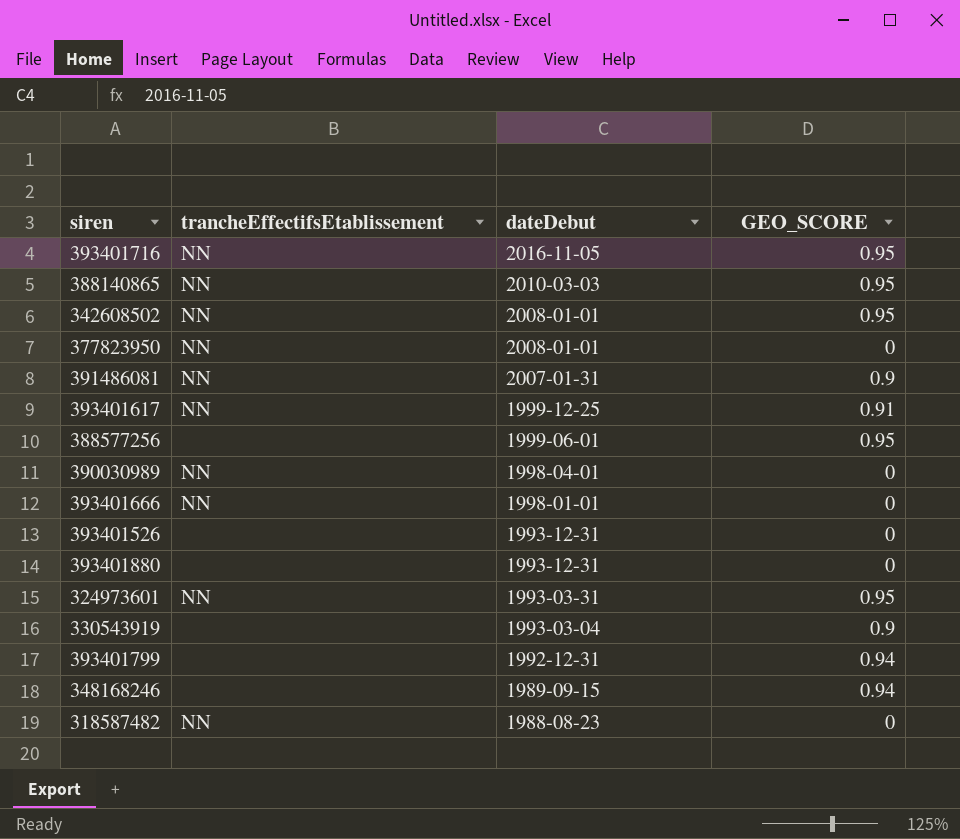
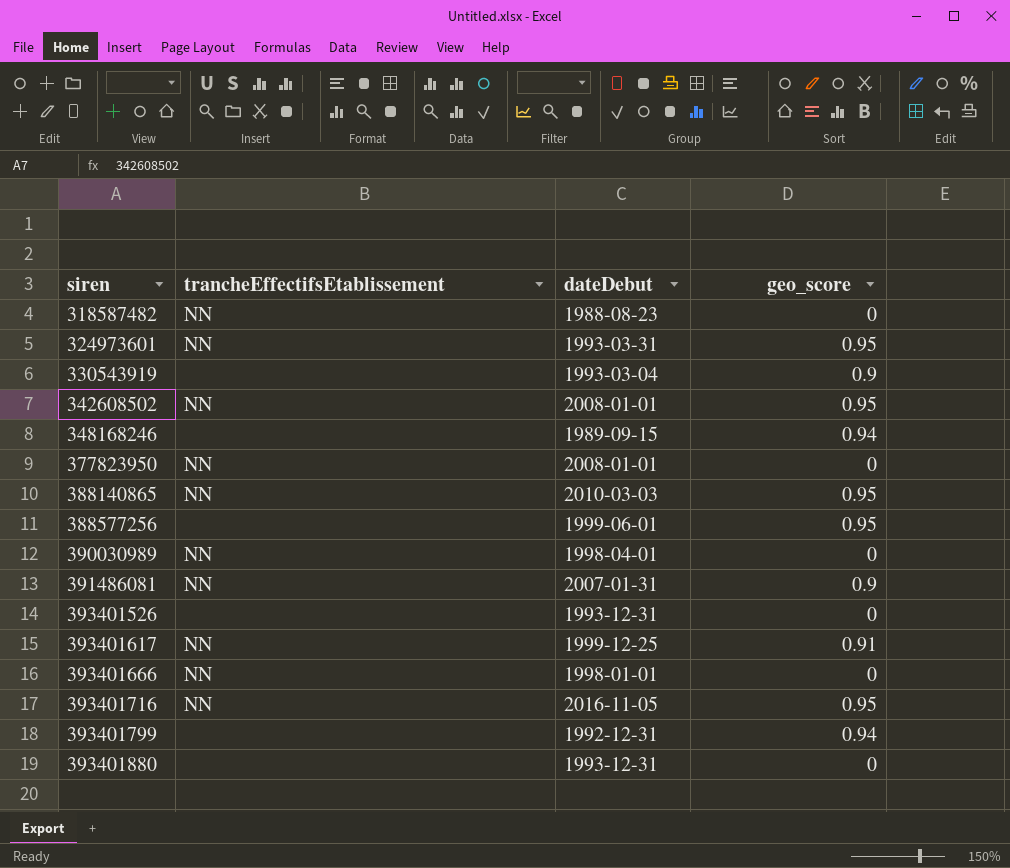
row order: dateDebut descending -> siren ascending
column name: GEO_SCORE -> geo_score

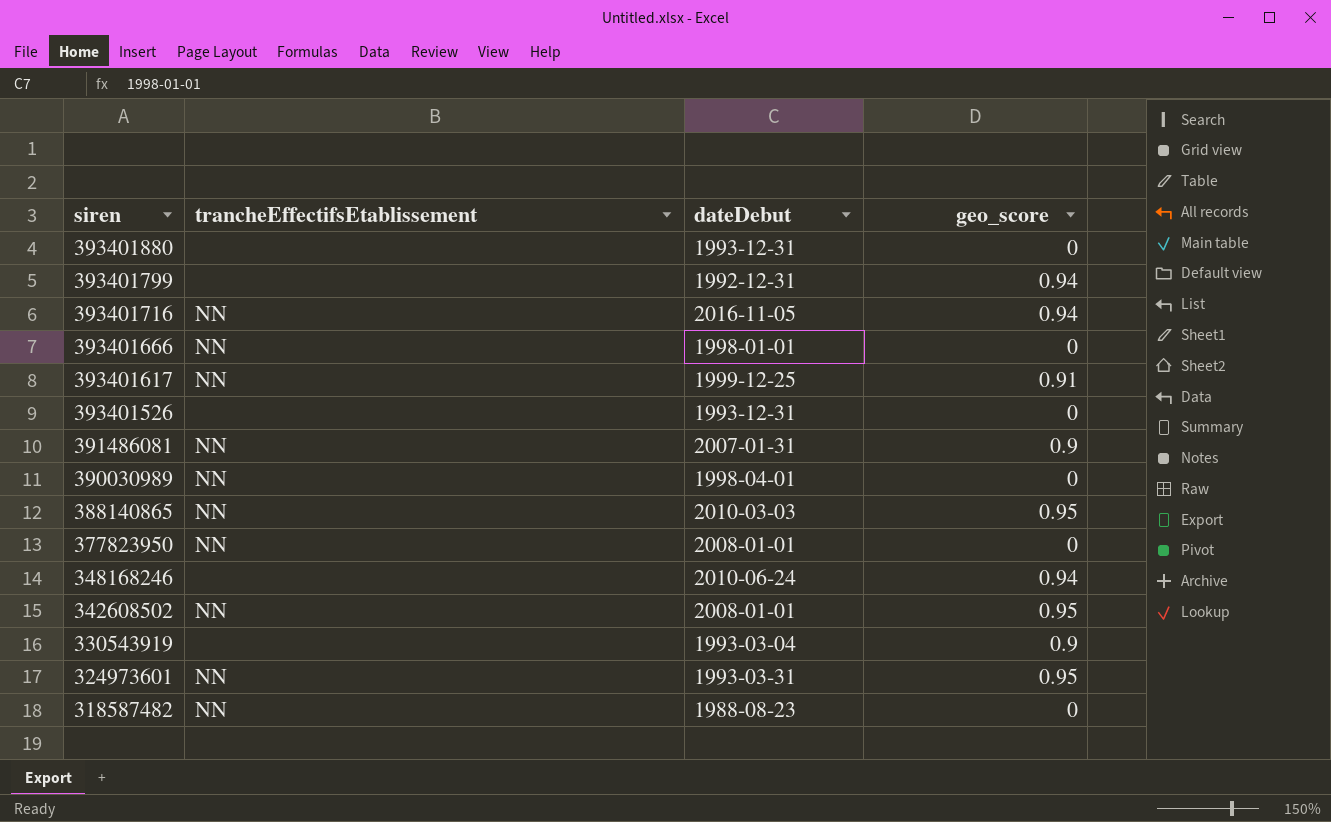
row order: siren ascending -> siren descending
row 388577256: none | 1999-06-01 | 0.95 -> none
393401716 | geo_score: 0.95 -> 0.94
348168246 | dateDebut: 1989-09-15 -> 2010-06-24

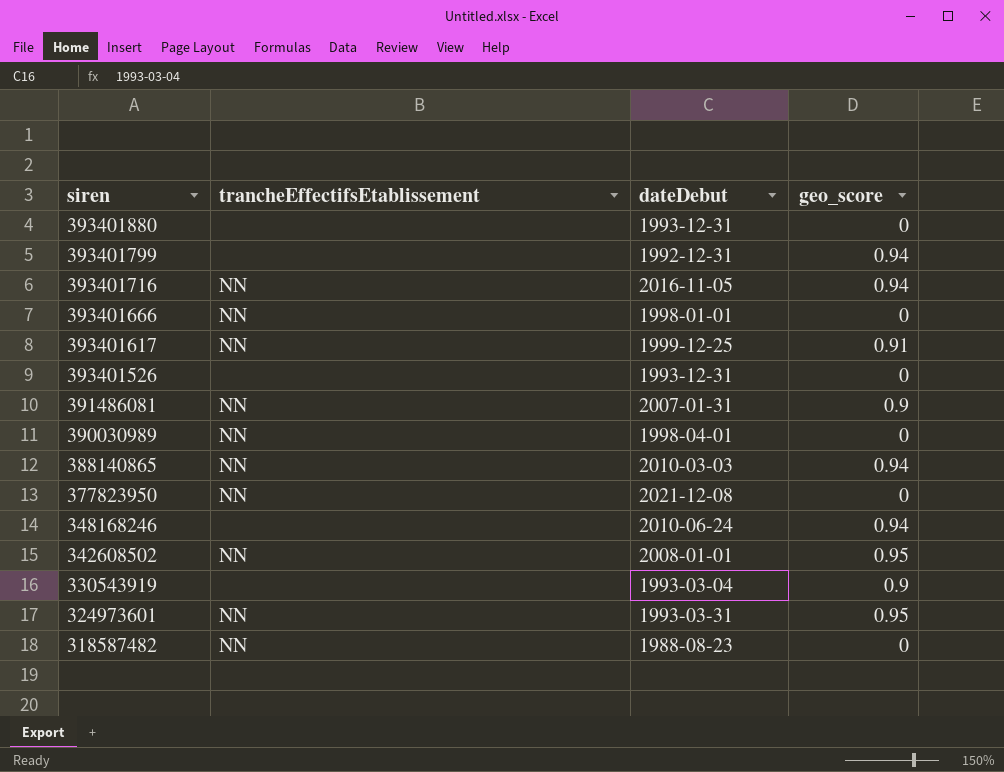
388140865 | geo_score: 0.95 -> 0.94
377823950 | dateDebut: 2008-01-01 -> 2021-12-08

